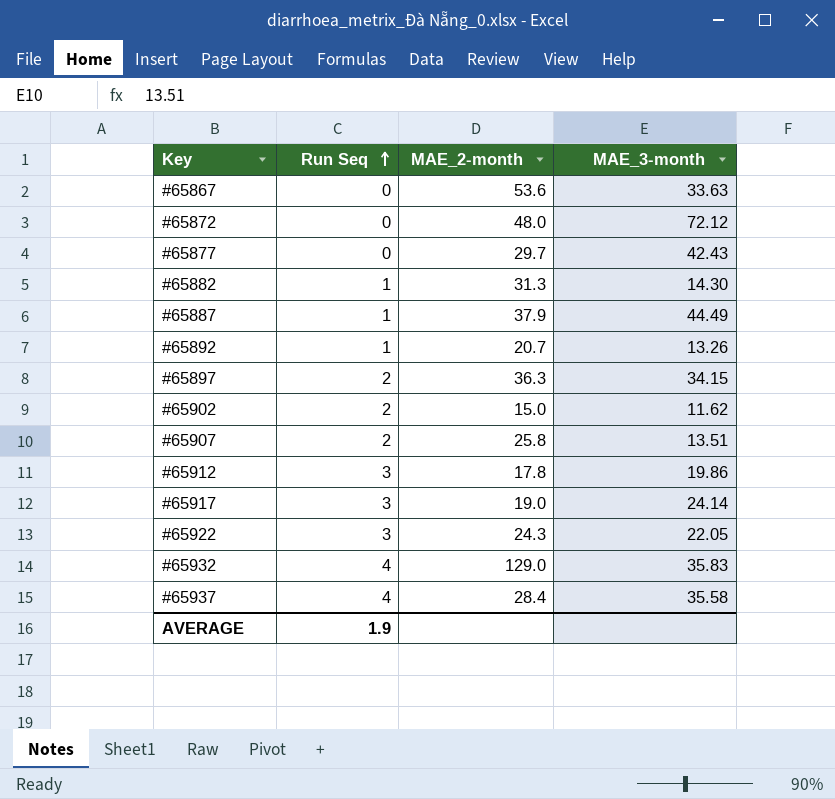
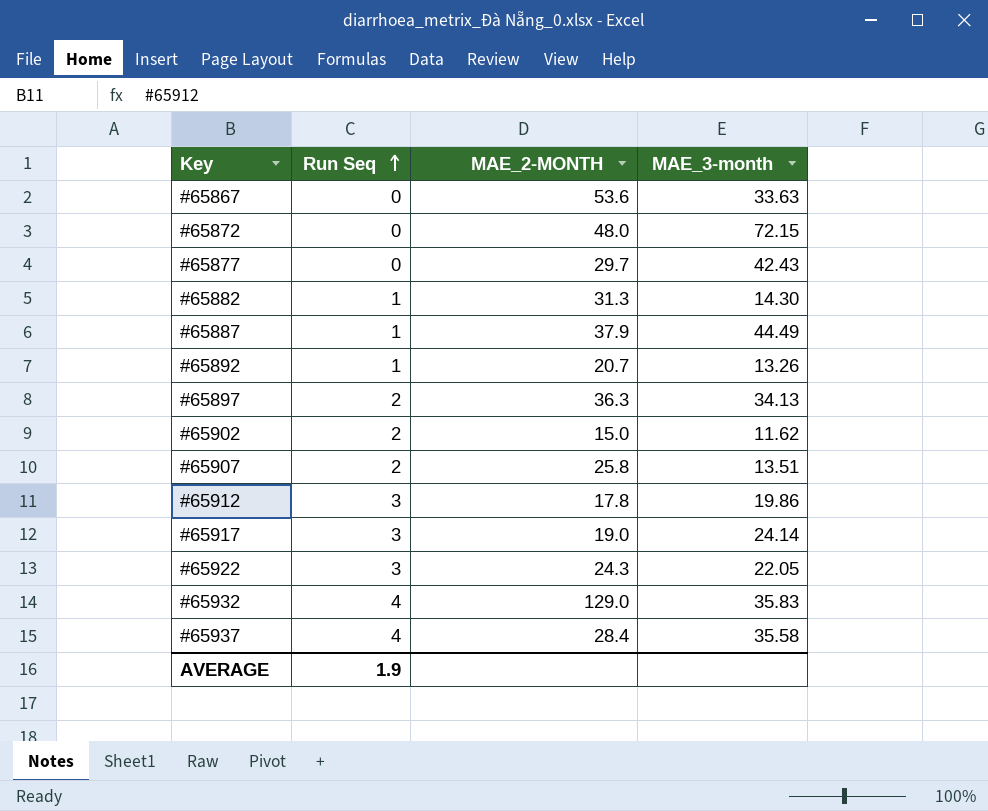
column name: MAE_2-month -> MAE_2-MONTH
#65872 | MAE_3-month: 72.12 -> 72.15
#65897 | MAE_3-month: 34.15 -> 34.13

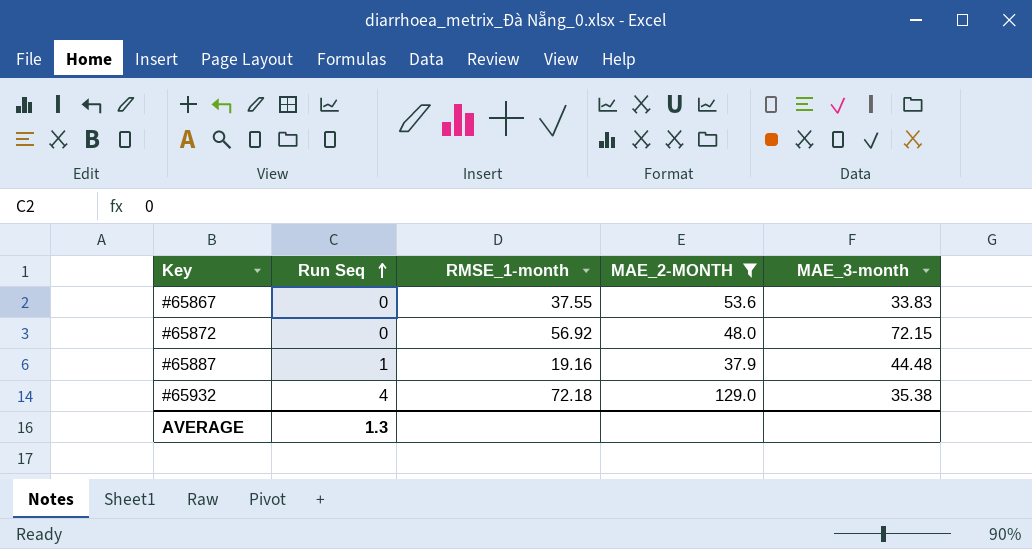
filter: none -> MAE_2-MONTH >= 37.9
column RMSE_1-month | position: none -> 3
#65867 | MAE_3-month: 33.63 -> 33.83
#65887 | MAE_3-month: 44.49 -> 44.48
#65932 | MAE_3-month: 35.83 -> 35.38
AVERAGE | Run Seq: 1.9 -> 1.3

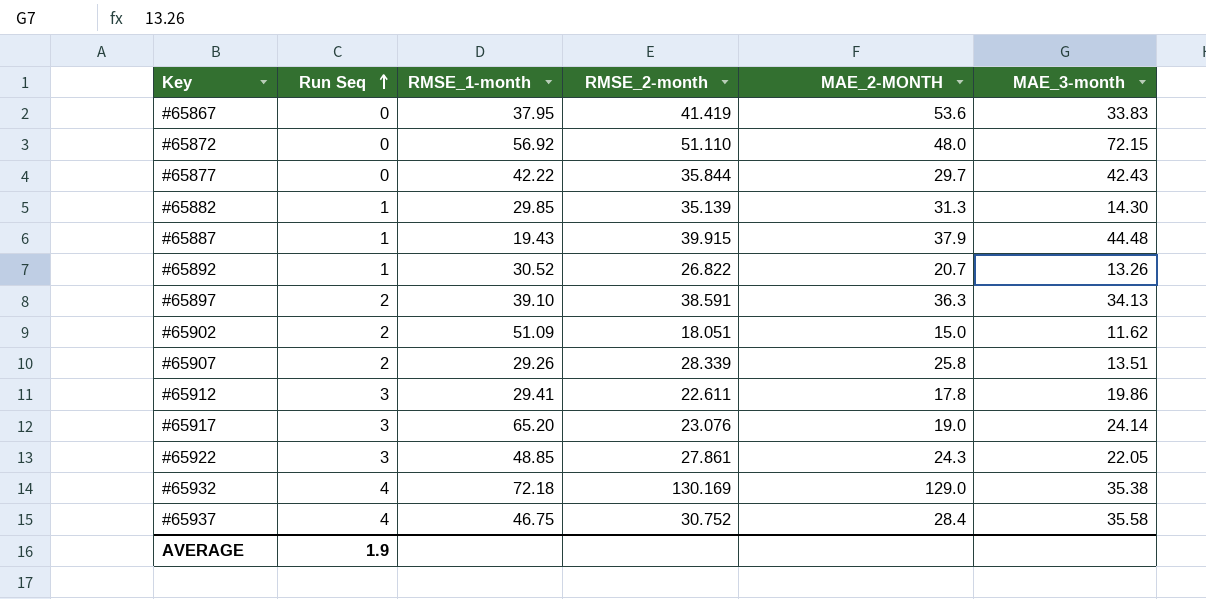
filter: MAE_2-MONTH >= 37.9 -> none
column RMSE_2-month | position: none -> 4
#65867 | RMSE_1-month: 37.55 -> 37.95
#65887 | RMSE_1-month: 19.16 -> 19.43
AVERAGE | Run Seq: 1.3 -> 1.9

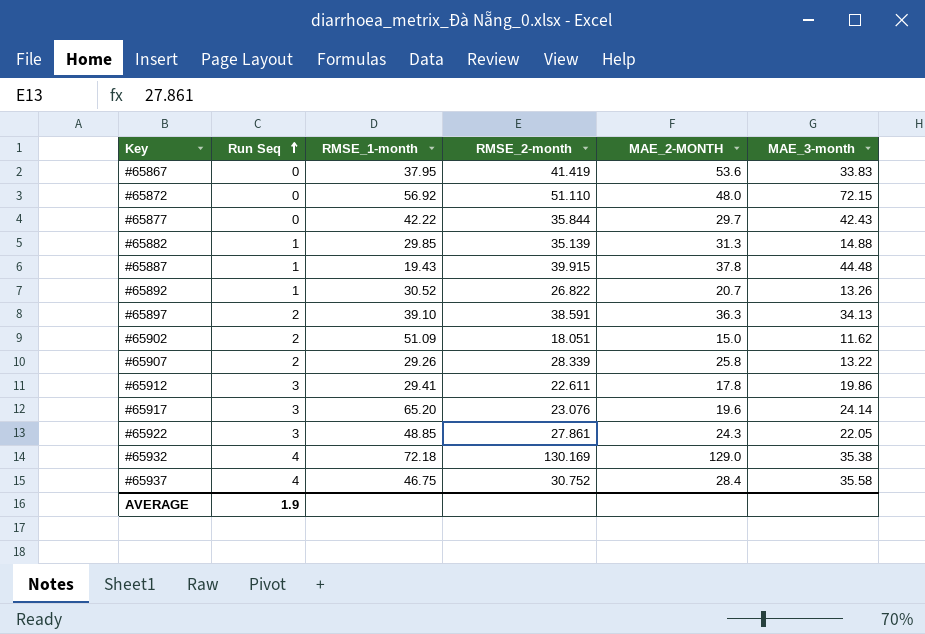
#65882 | MAE_3-month: 14.30 -> 14.88
#65887 | MAE_2-MONTH: 37.9 -> 37.8
#65907 | MAE_3-month: 13.51 -> 13.22
#65917 | MAE_2-MONTH: 19.0 -> 19.6

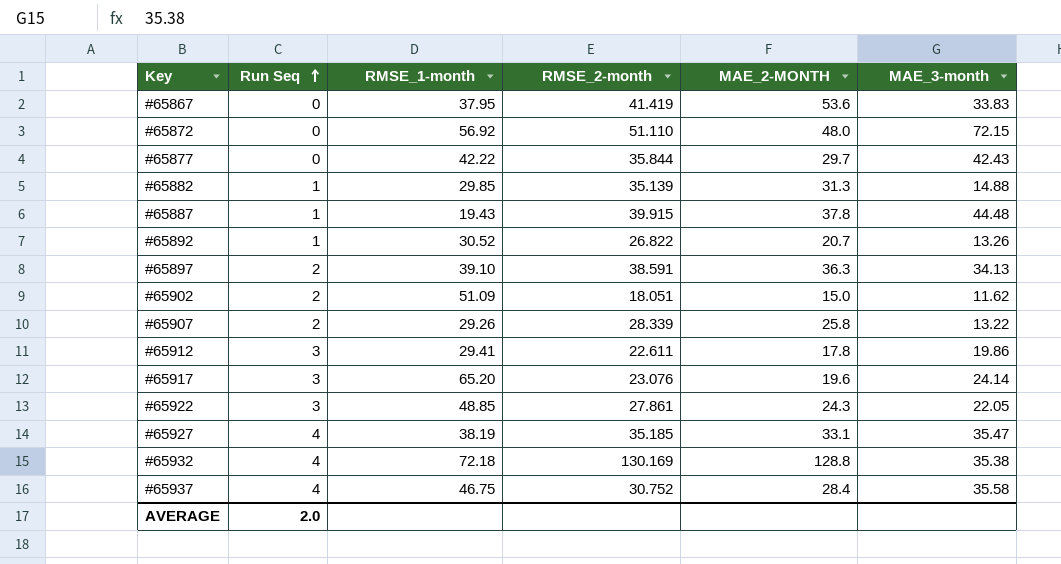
row #65927: none -> 4 | 38.19 | 35.185 | 33.1 | 35.47
#65932 | MAE_2-MONTH: 129.0 -> 128.8
AVERAGE | Run Seq: 1.9 -> 2.0

